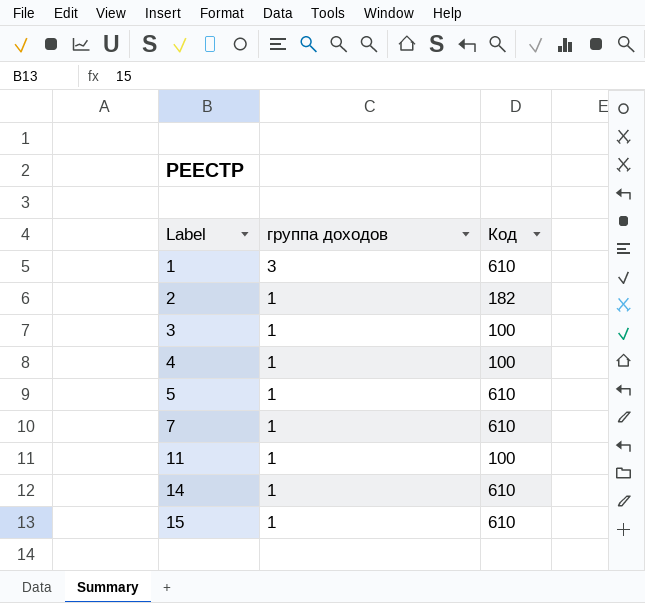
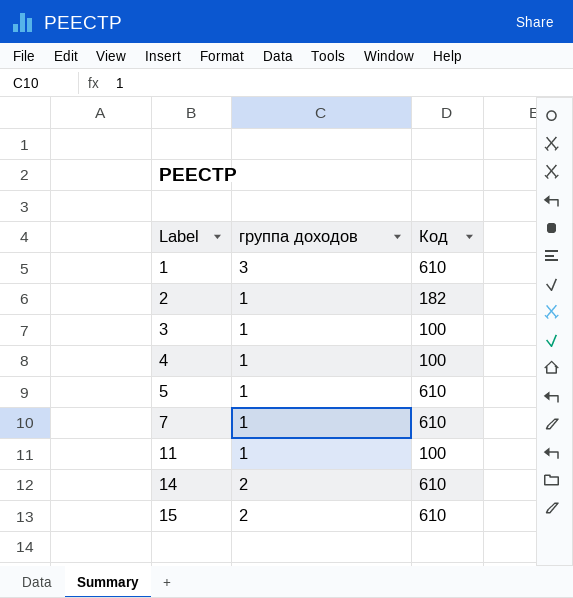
14 | группа доходов: 1 -> 2
15 | группа доходов: 1 -> 2

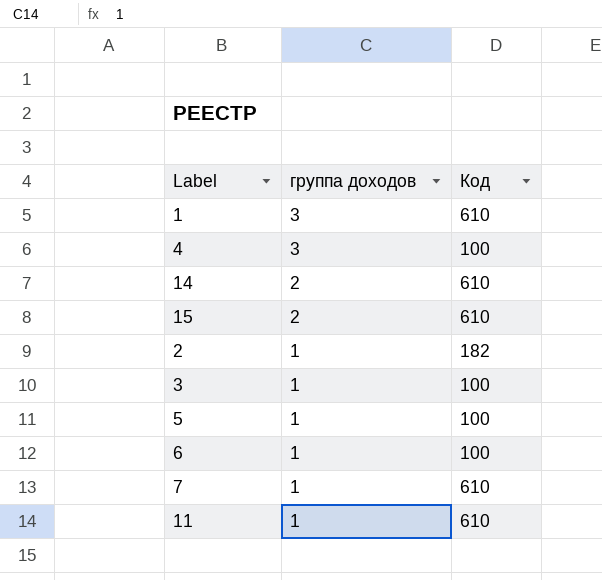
row order: Label ascending -> группа доходов descending
4 | группа доходов: 1 -> 3
5 | Код: 610 -> 100
row 6: none -> 1 | 100
11 | Код: 100 -> 610

